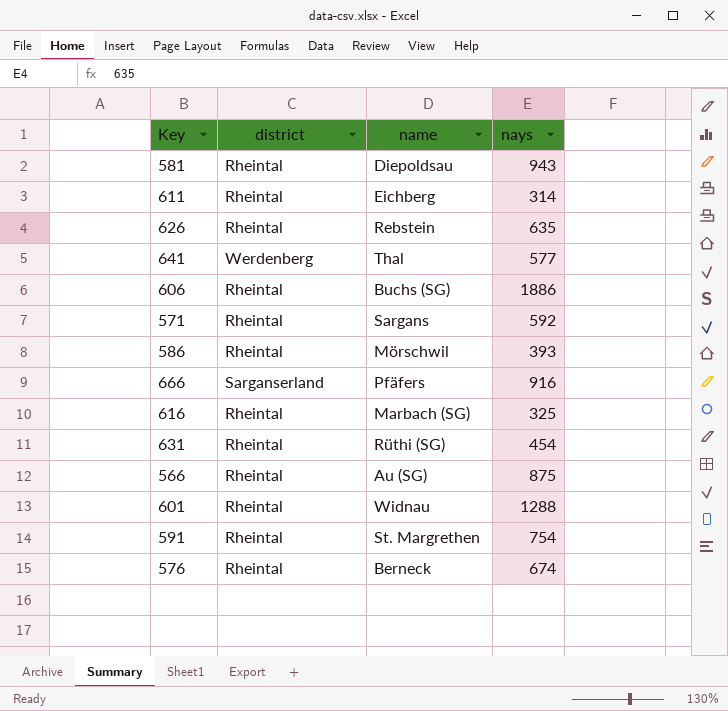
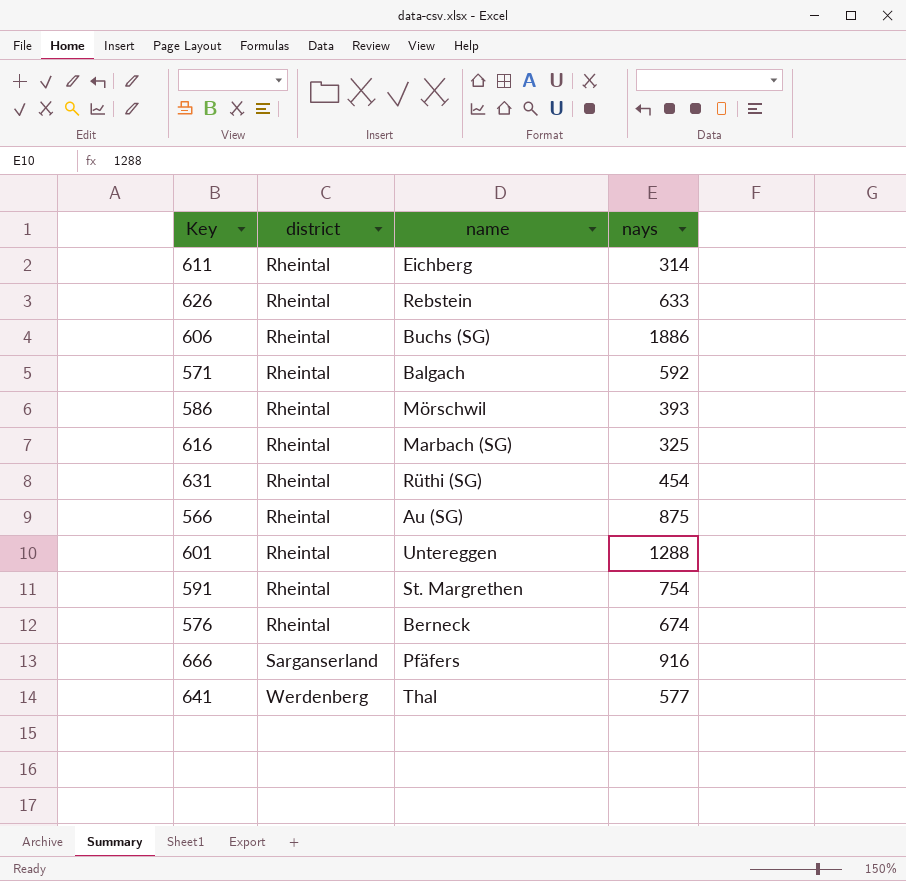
row order: none -> district ascending
row 581: Rheintal | Diepoldsau | 943 -> none
626 | nays: 635 -> 633
571 | name: Sargans -> Balgach
601 | name: Widnau -> Untereggen

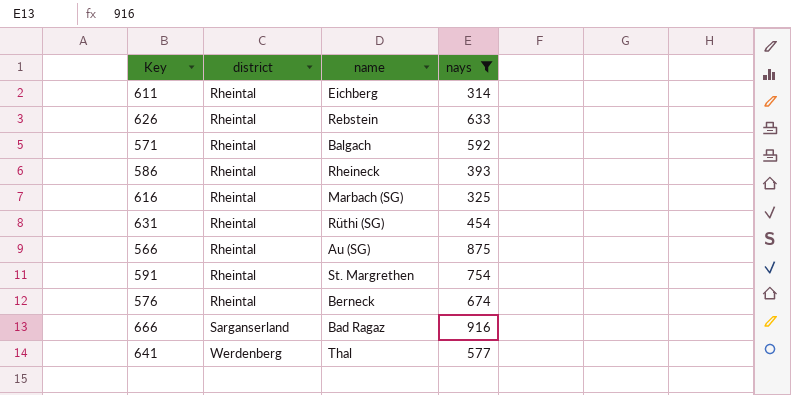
filter: none -> nays <= 916
586 | name: Mörschwil -> Rheineck
666 | name: Pfäfers -> Bad Ragaz

